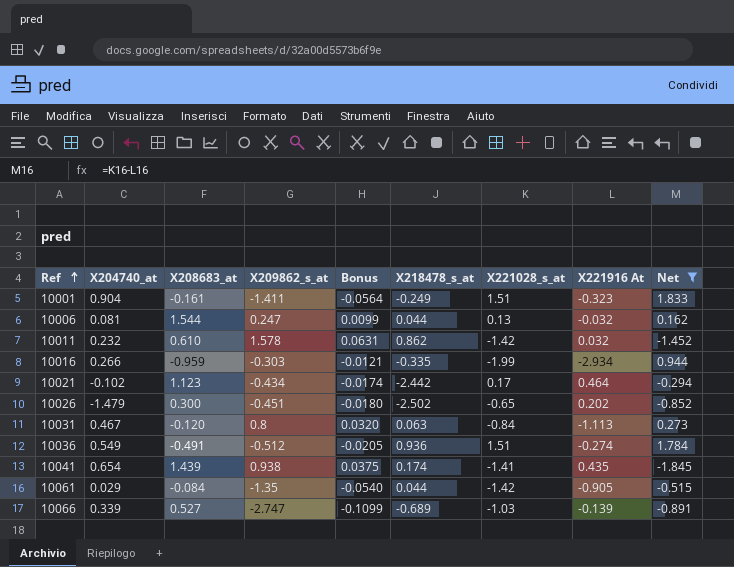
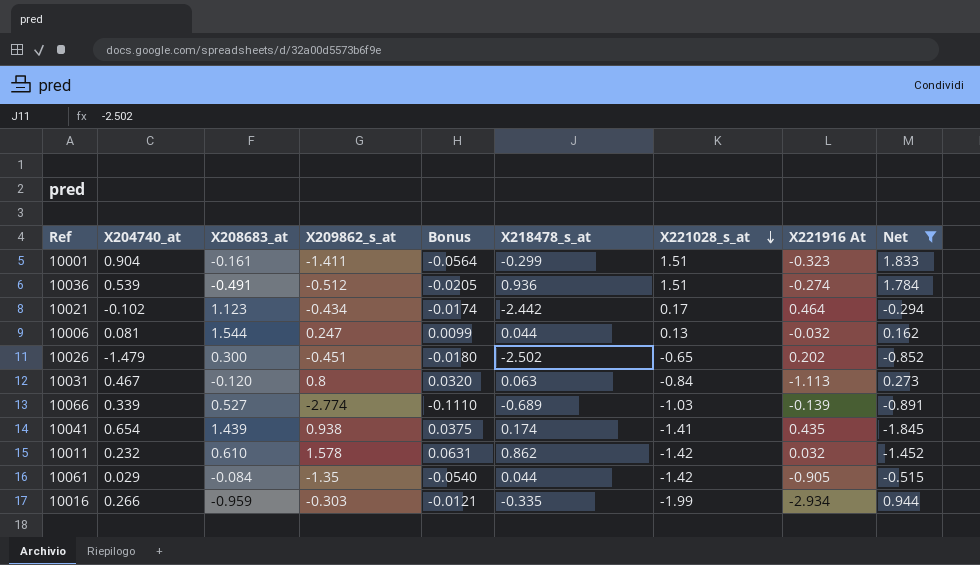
row order: Ref ascending -> X221028_s_at descending
10001 | X218478_s_at: -0.249 -> -0.299
10036 | X204740_at: 0.549 -> 0.539
10066 | X209862_s_at: -2.747 -> -2.774
10066 | Bonus: -0.1099 -> -0.1110

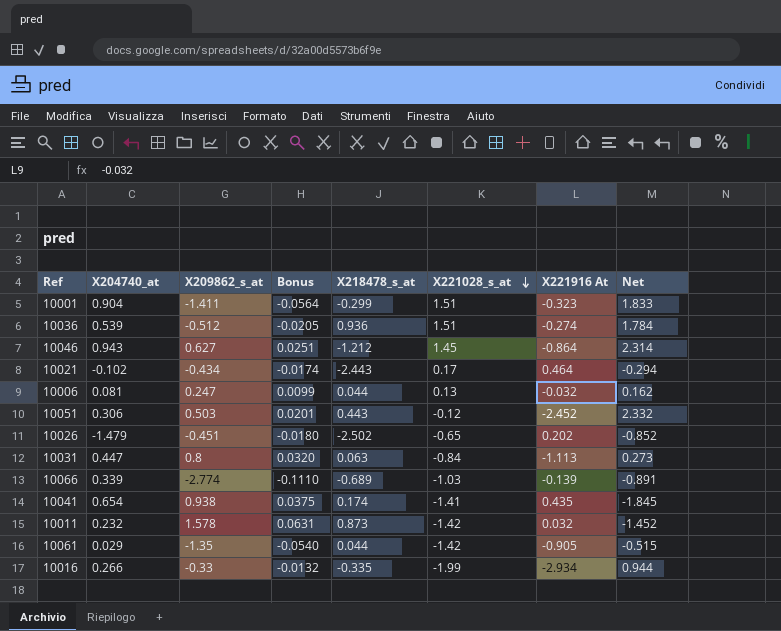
filter: Net <= 1.833 -> none
column X208683_at | position: 3 -> none
10021 | X218478_s_at: -2.442 -> -2.443
10031 | X204740_at: 0.467 -> 0.447
10011 | X218478_s_at: 0.862 -> 0.873
10016 | X209862_s_at: -0.303 -> -0.33
10016 | Bonus: -0.0121 -> -0.0132

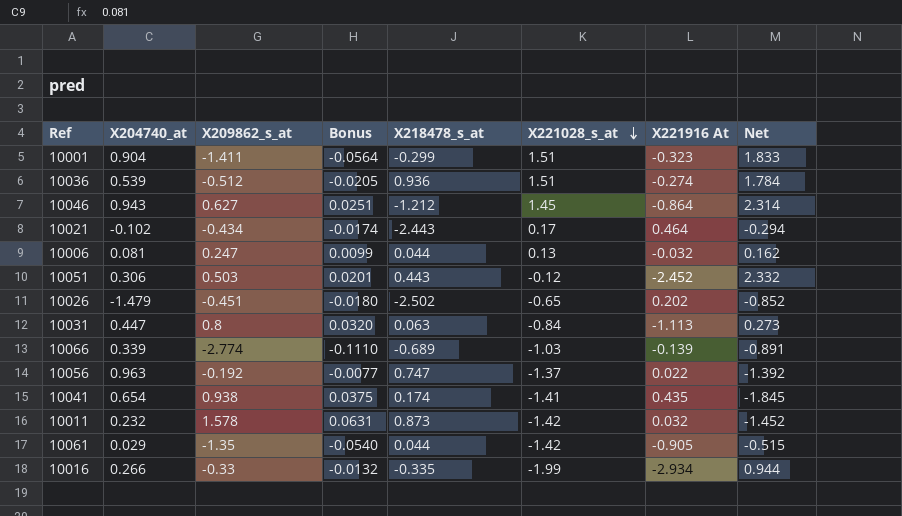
row 10056: none -> 0.963 | -0.192 | -0.0077 | 0.747 | -1.37 | 0.022 | -1.392

